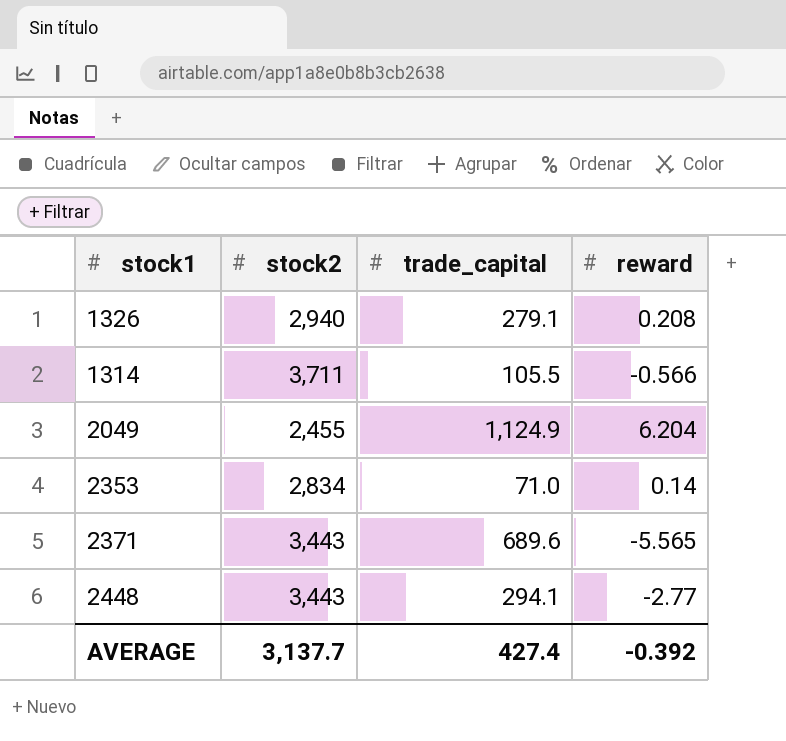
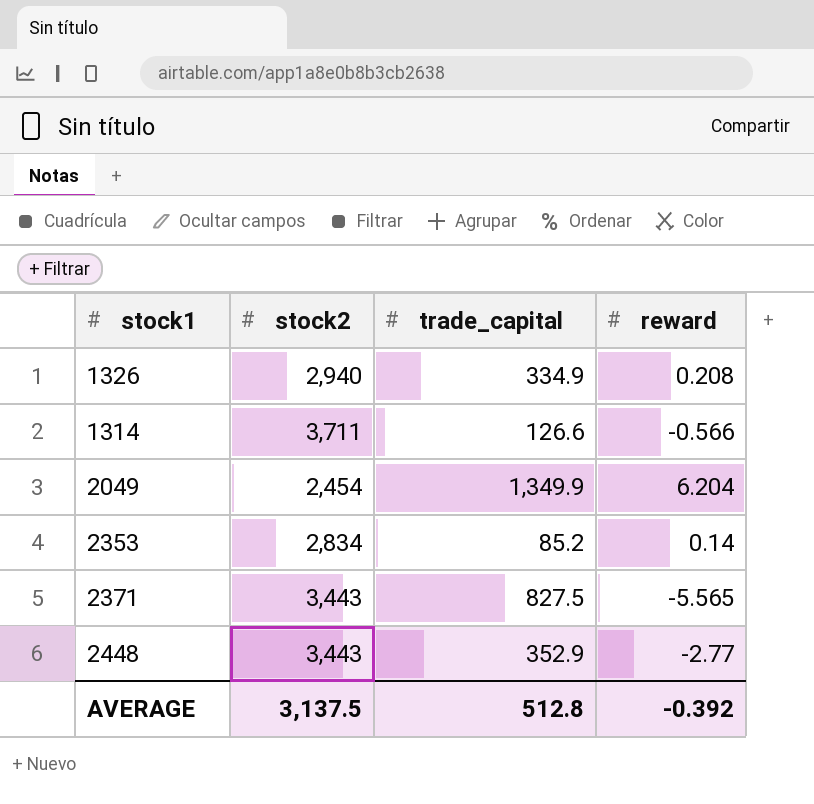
1326 | trade_capital: 279.1 -> 334.9
1314 | trade_capital: 105.5 -> 126.6
2049 | stock2: 2,455 -> 2,454
2049 | trade_capital: 1,124.9 -> 1,349.9
2353 | trade_capital: 71.0 -> 85.2
2371 | trade_capital: 689.6 -> 827.5
2448 | trade_capital: 294.1 -> 352.9
AVERAGE | stock2: 3,137.7 -> 3,137.5
AVERAGE | trade_capital: 427.4 -> 512.8

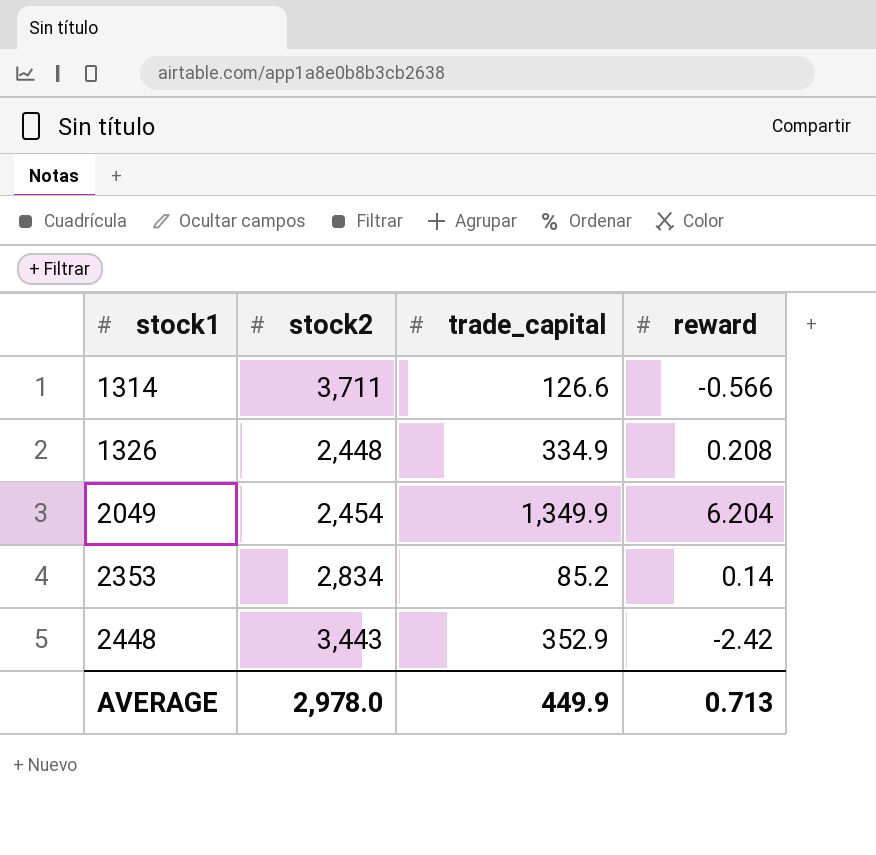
row order: none -> stock1 ascending
row 2371: 3,443 | 827.5 | -5.565 -> none
1326 | stock2: 2,940 -> 2,448
2448 | reward: -2.77 -> -2.42
AVERAGE | stock2: 3,137.5 -> 2,978.0
AVERAGE | trade_capital: 512.8 -> 449.9
AVERAGE | reward: -0.392 -> 0.713

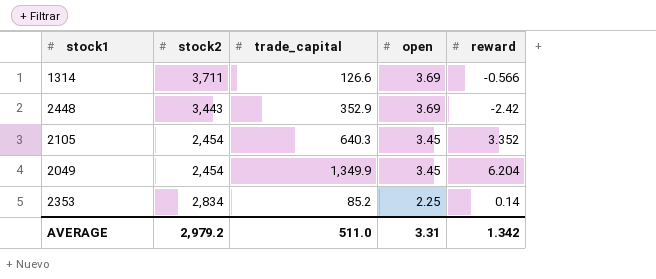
row order: stock1 ascending -> open descending
column open | position: none -> 4
row 1326: 2,448 | 334.9 | 0.208 -> none
row 2105: none -> 2,454 | 640.3 | 3.45 | 3.352
AVERAGE | stock2: 2,978.0 -> 2,979.2
AVERAGE | trade_capital: 449.9 -> 511.0
AVERAGE | reward: 0.713 -> 1.342

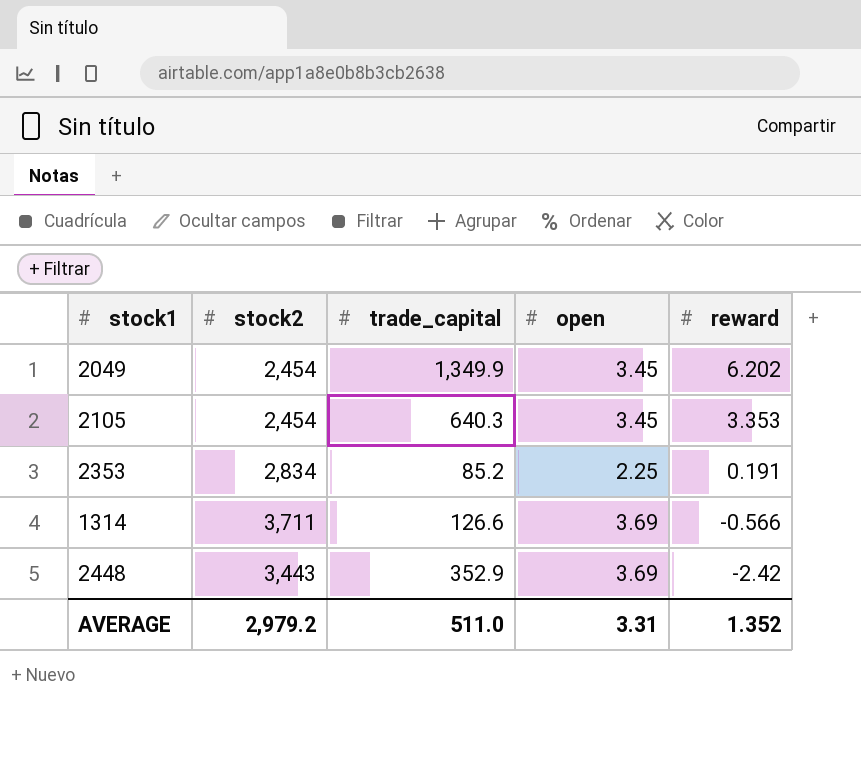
row order: open descending -> reward descending
2049 | reward: 6.204 -> 6.202
2105 | reward: 3.352 -> 3.353
2353 | reward: 0.14 -> 0.191
AVERAGE | reward: 1.342 -> 1.352

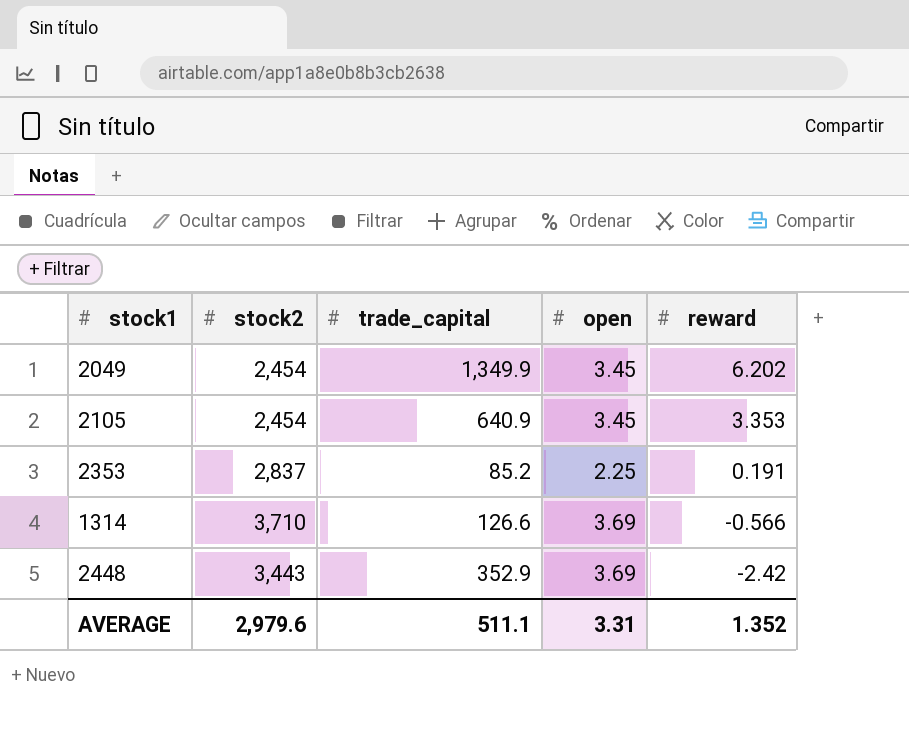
2105 | trade_capital: 640.3 -> 640.9
2353 | stock2: 2,834 -> 2,837
1314 | stock2: 3,711 -> 3,710
AVERAGE | stock2: 2,979.2 -> 2,979.6
AVERAGE | trade_capital: 511.0 -> 511.1

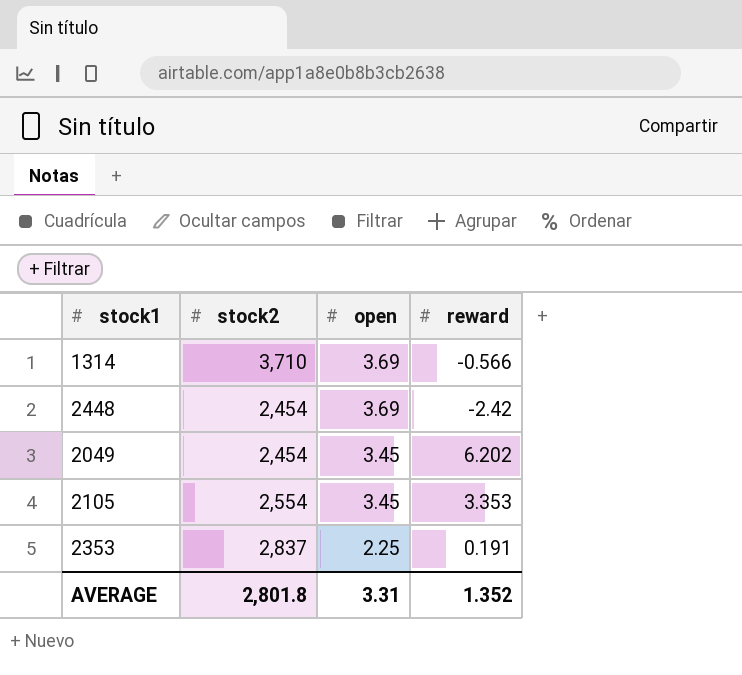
row order: reward descending -> open descending
column trade_capital | position: 3 -> none
2448 | stock2: 3,443 -> 2,454
2105 | stock2: 2,454 -> 2,554
AVERAGE | stock2: 2,979.6 -> 2,801.8

